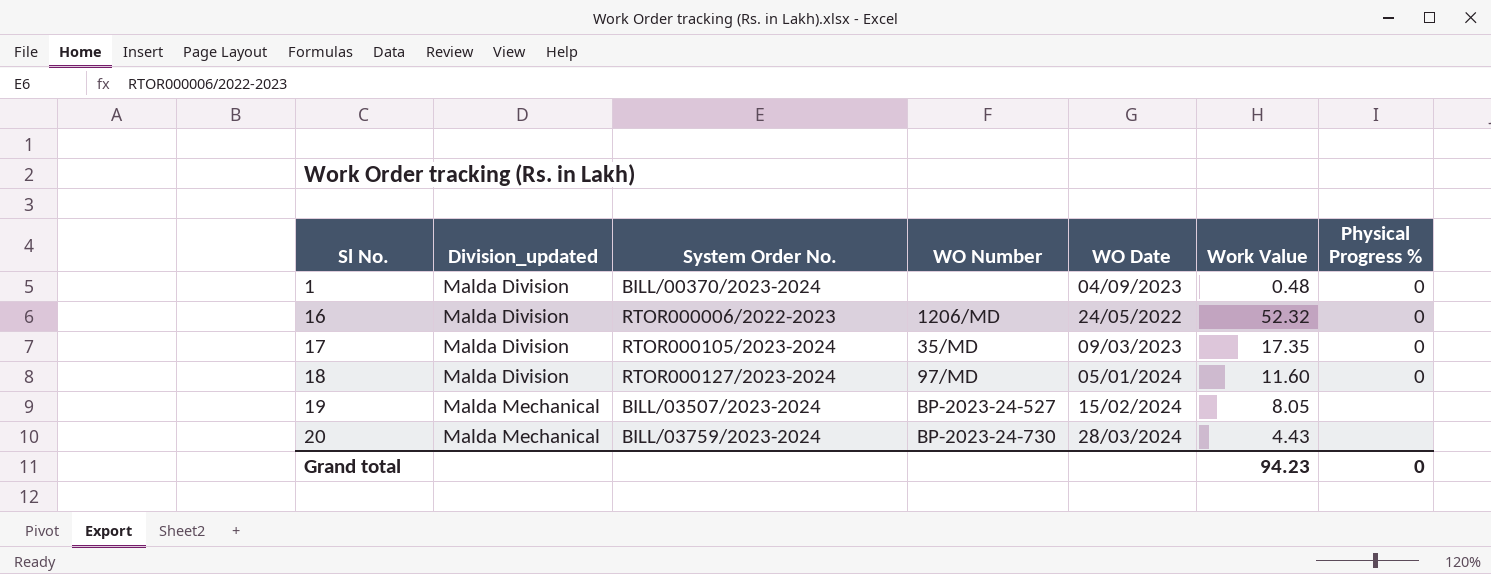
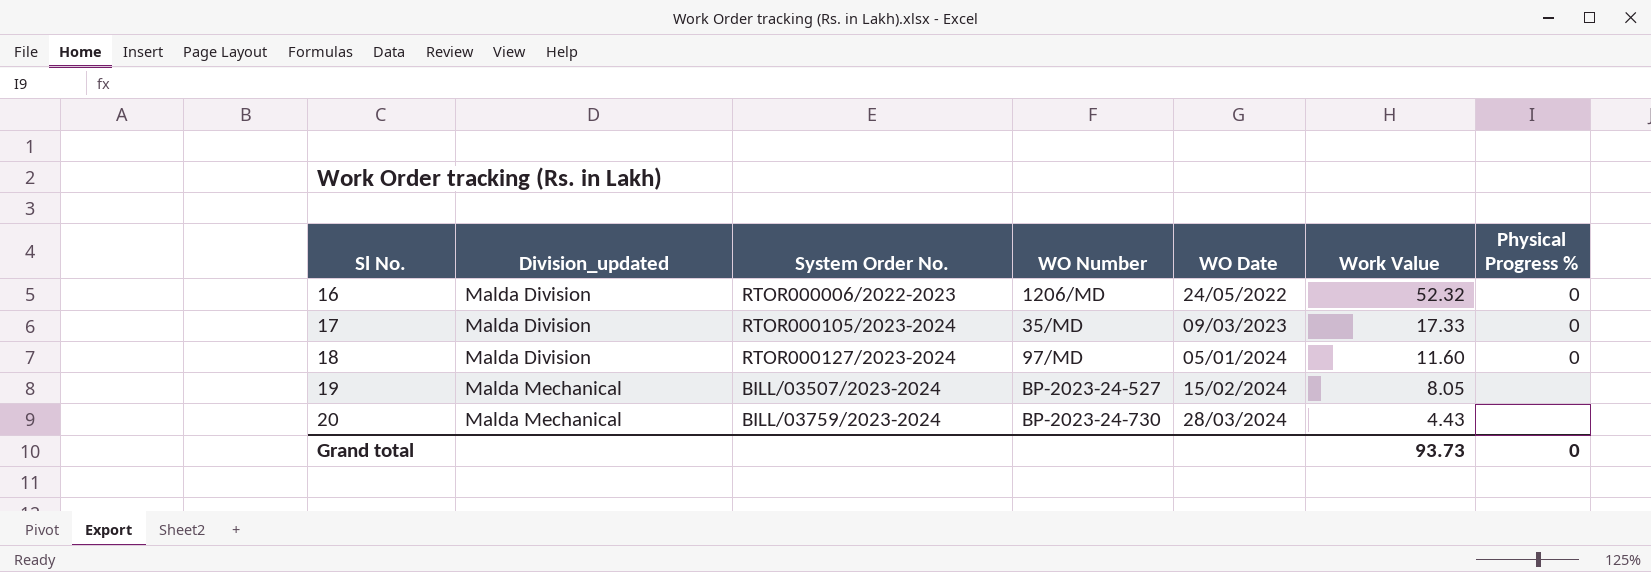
row 1: Malda Division | BILL/00370/2023-2024 | none | 04/09/2023 | 0.48 | 0 -> none
17 | Work Value: 17.35 -> 17.33
Grand total | Work Value: 94.23 -> 93.73

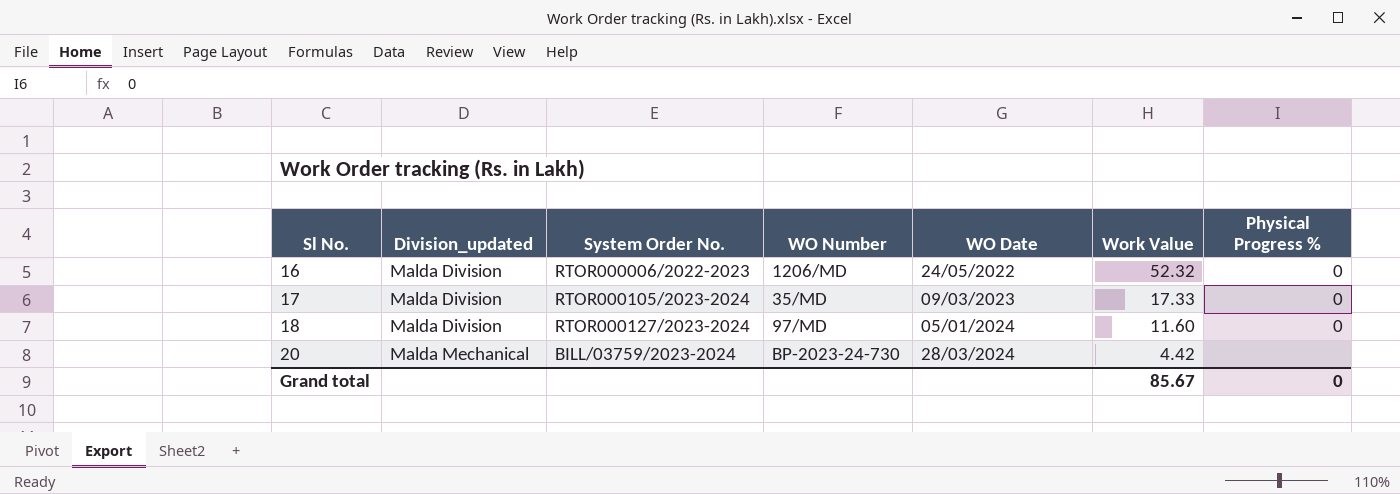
row 19: Malda Mechanical | BILL/03507/2023-2024 | BP-2023-24-527 | 15/02/2024 | 8.05 | none -> none
20 | Work Value: 4.43 -> 4.42
Grand total | Work Value: 93.73 -> 85.67

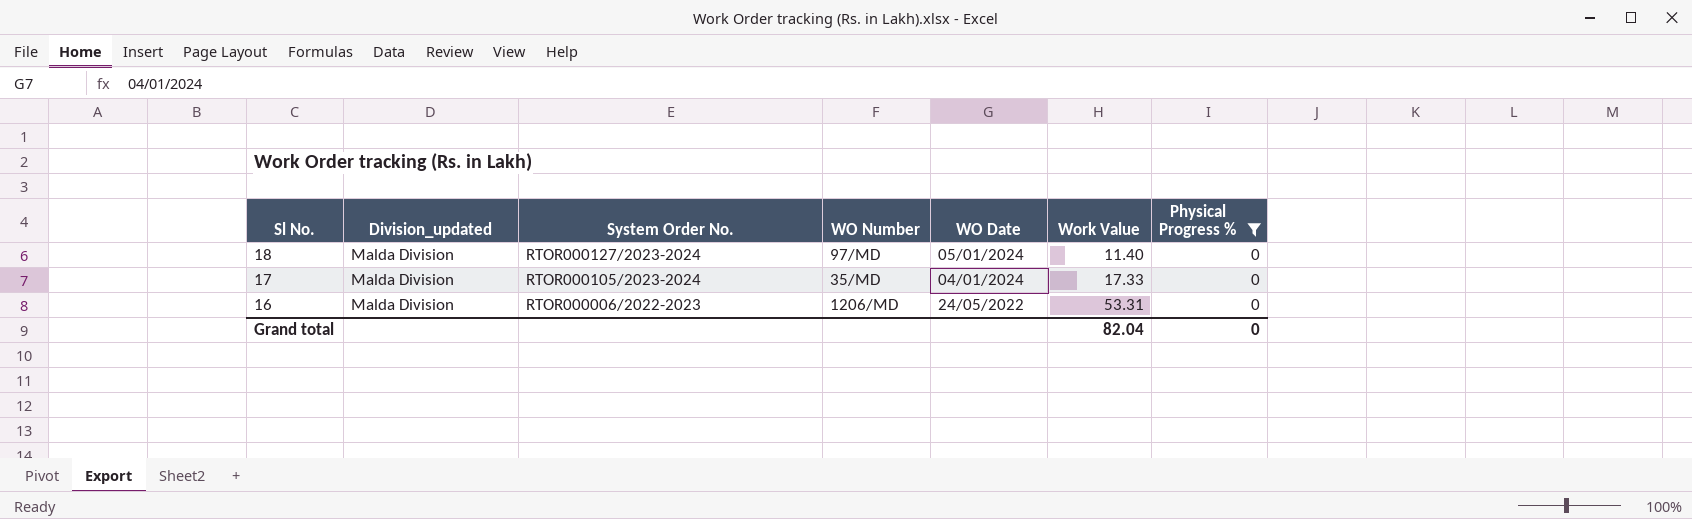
filter: none -> Physical Progress % = 0
row order: Sl No. ascending -> Sl No. descending
18 | Work Value: 11.60 -> 11.40
17 | WO Date: 09/03/2023 -> 04/01/2024
16 | Work Value: 52.32 -> 53.31
Grand total | Work Value: 85.67 -> 82.04

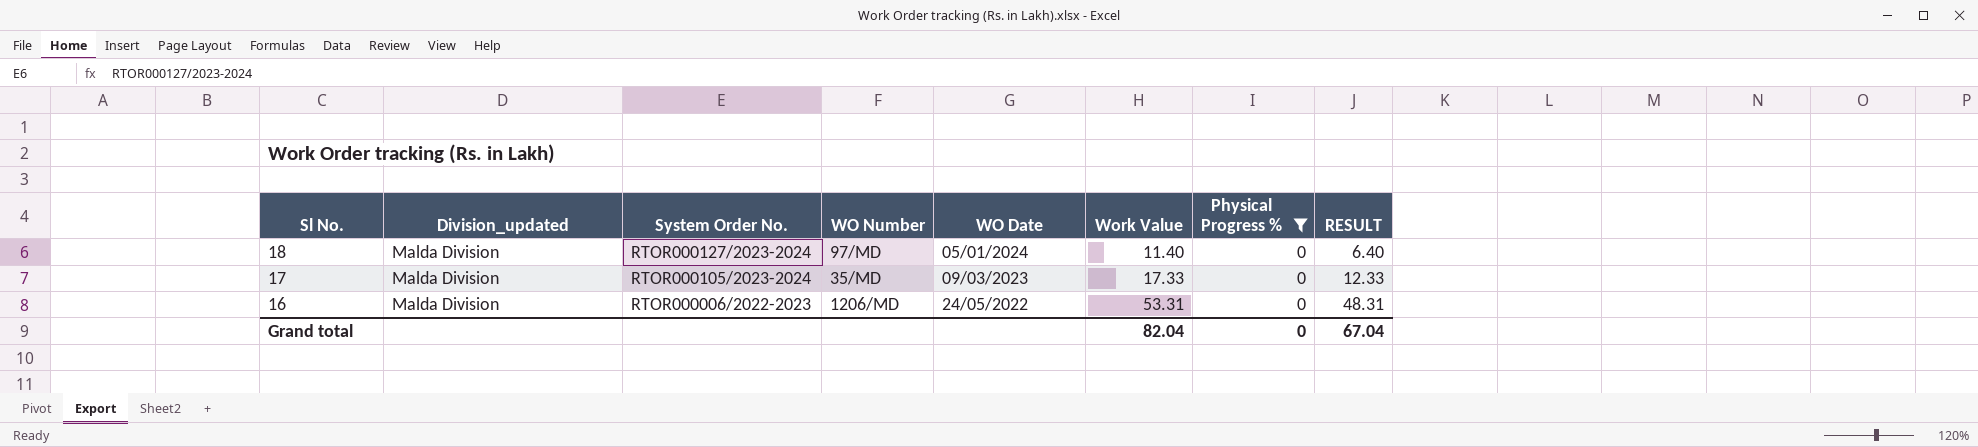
column RESULT | formula: none -> [Work Value] - 5
17 | WO Date: 04/01/2024 -> 09/03/2023

